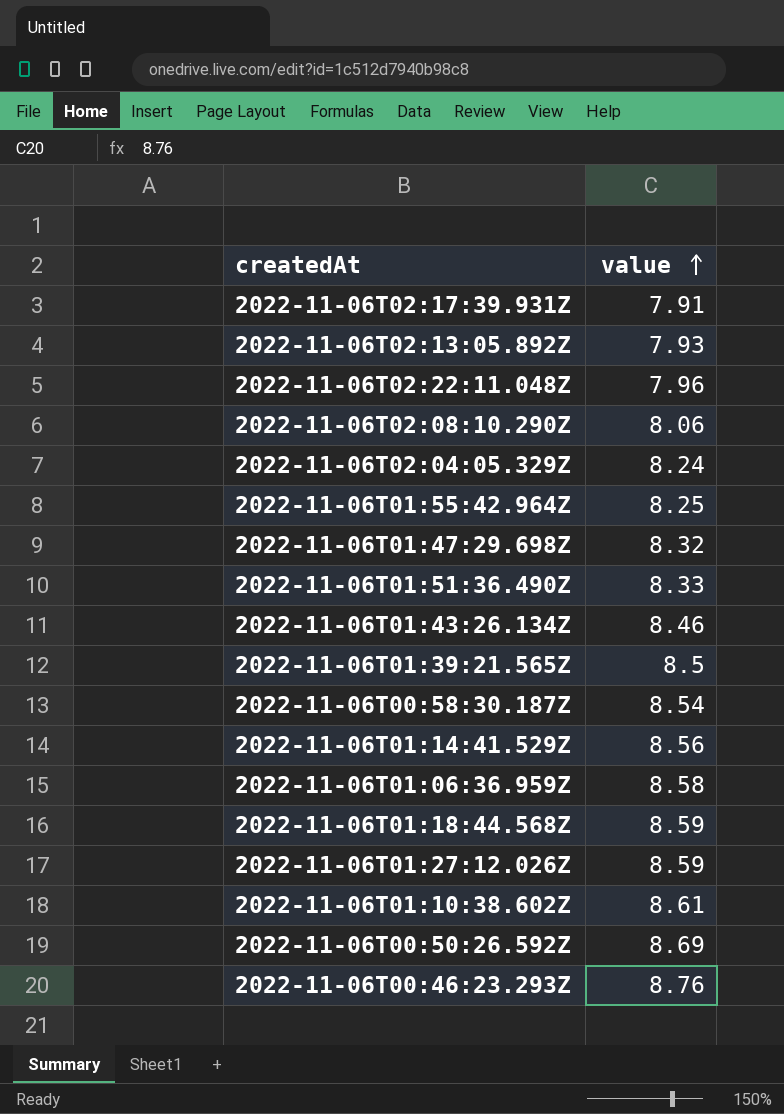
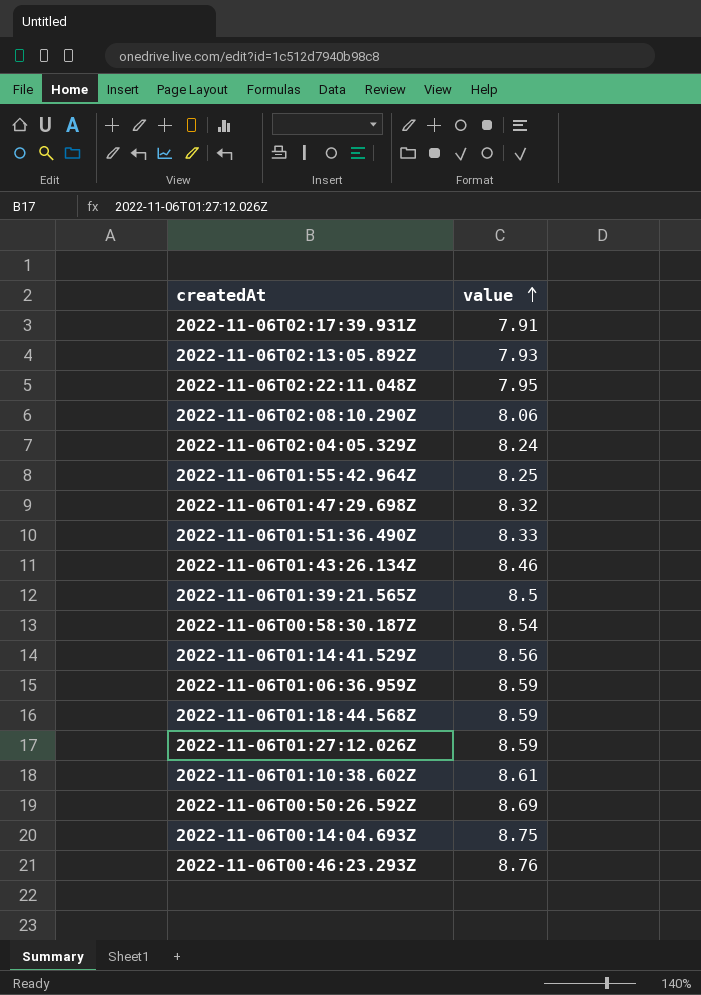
2022-11-06T02:22:11.048Z | value: 7.96 -> 7.95
2022-11-06T01:06:36.959Z | value: 8.58 -> 8.59
row 2022-11-06T00:14:04.693Z: none -> 8.75

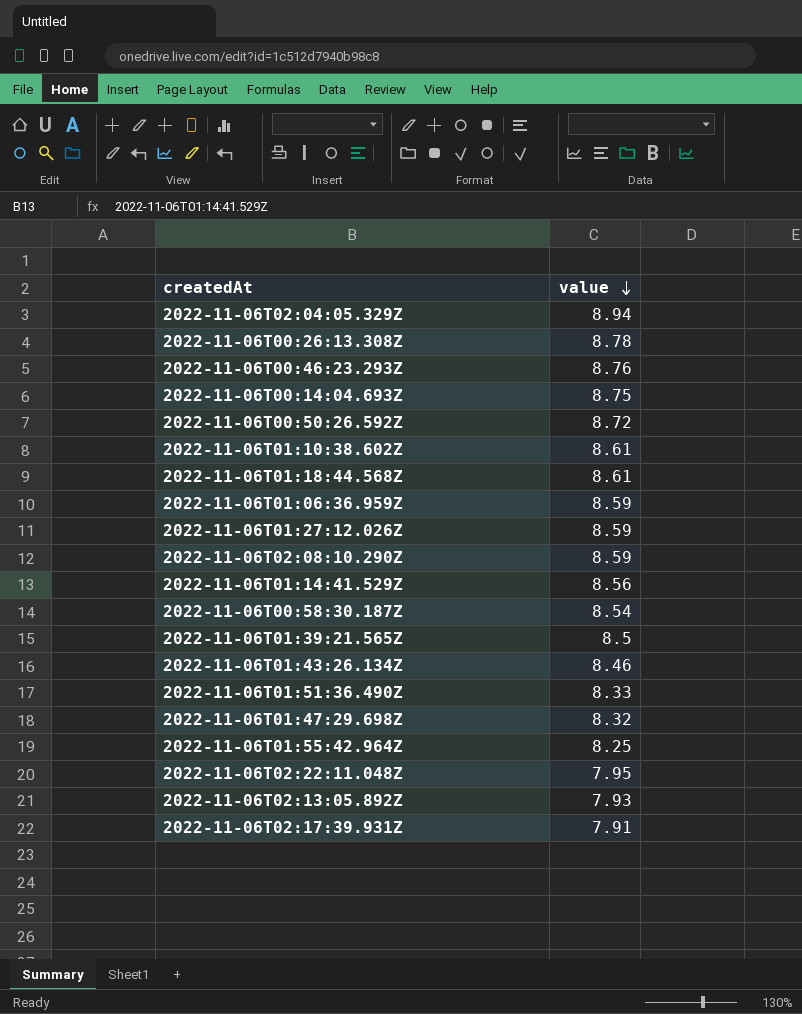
row order: value ascending -> value descending
2022-11-06T02:04:05.329Z | value: 8.24 -> 8.94
row 2022-11-06T00:26:13.308Z: none -> 8.78
2022-11-06T00:50:26.592Z | value: 8.69 -> 8.72
2022-11-06T01:18:44.568Z | value: 8.59 -> 8.61
2022-11-06T02:08:10.290Z | value: 8.06 -> 8.59

